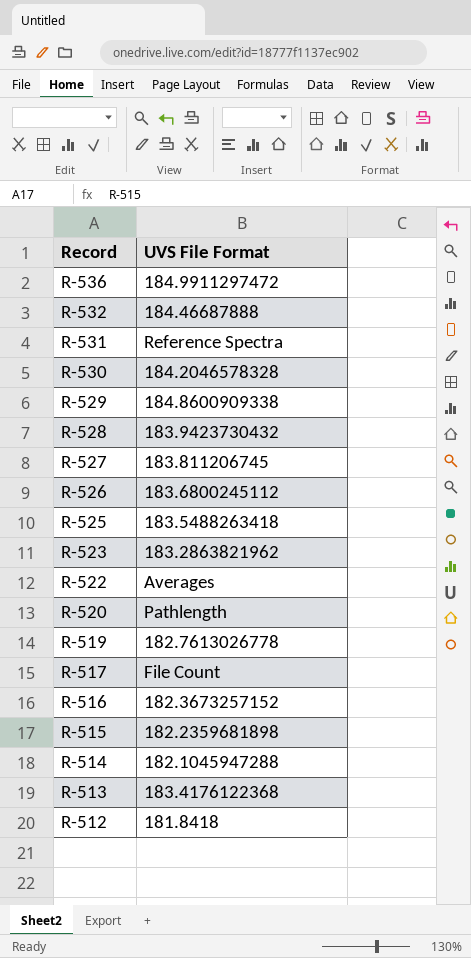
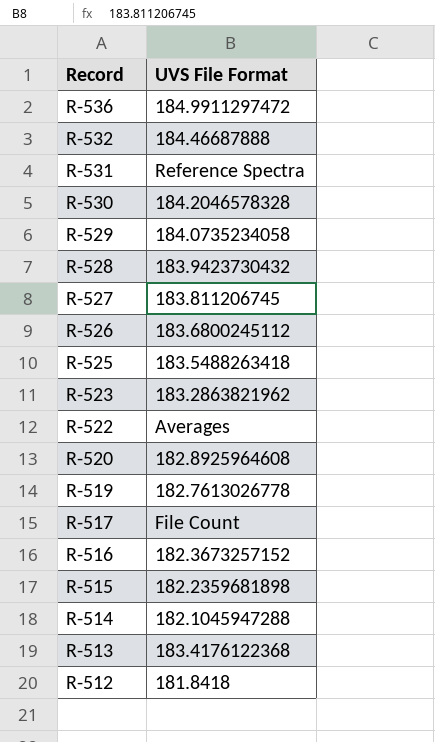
R-529 | UVS File Format: 184.8600909338 -> 184.0735234058
R-520 | UVS File Format: Pathlength -> 182.8925964608

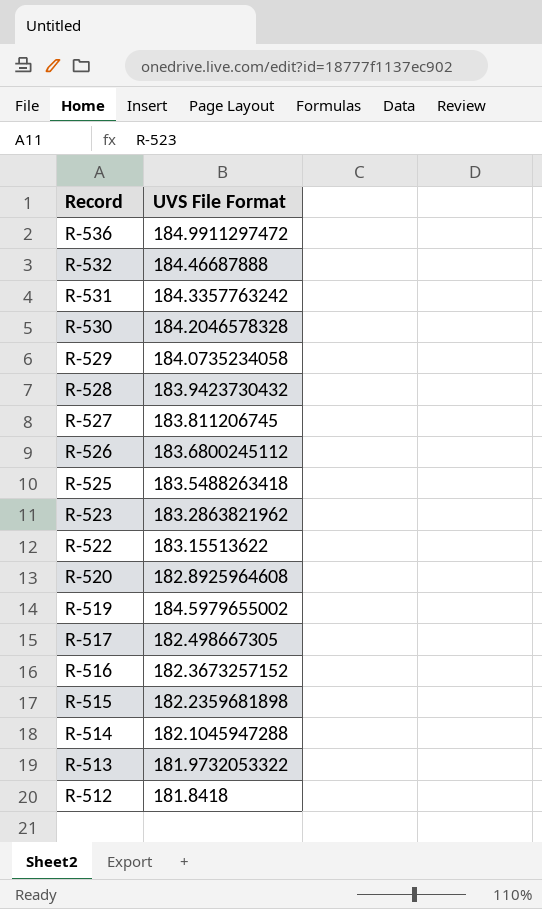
R-531 | UVS File Format: Reference Spectra -> 184.3357763242
R-522 | UVS File Format: Averages -> 183.15513622
R-519 | UVS File Format: 182.7613026778 -> 184.5979655002
R-517 | UVS File Format: File Count -> 182.498667305
R-513 | UVS File Format: 183.4176122368 -> 181.9732053322

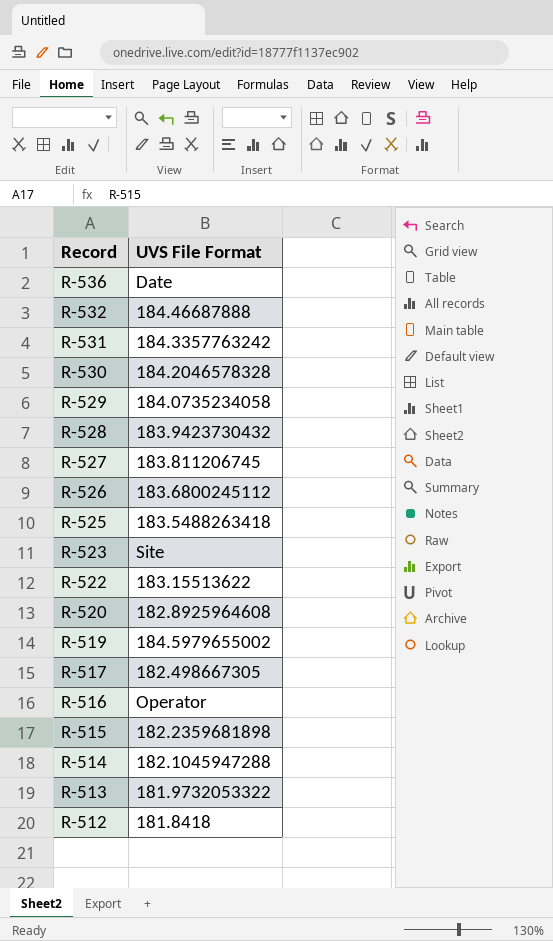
R-536 | UVS File Format: 184.9911297472 -> Date
R-523 | UVS File Format: 183.2863821962 -> Site
R-516 | UVS File Format: 182.3673257152 -> Operator

